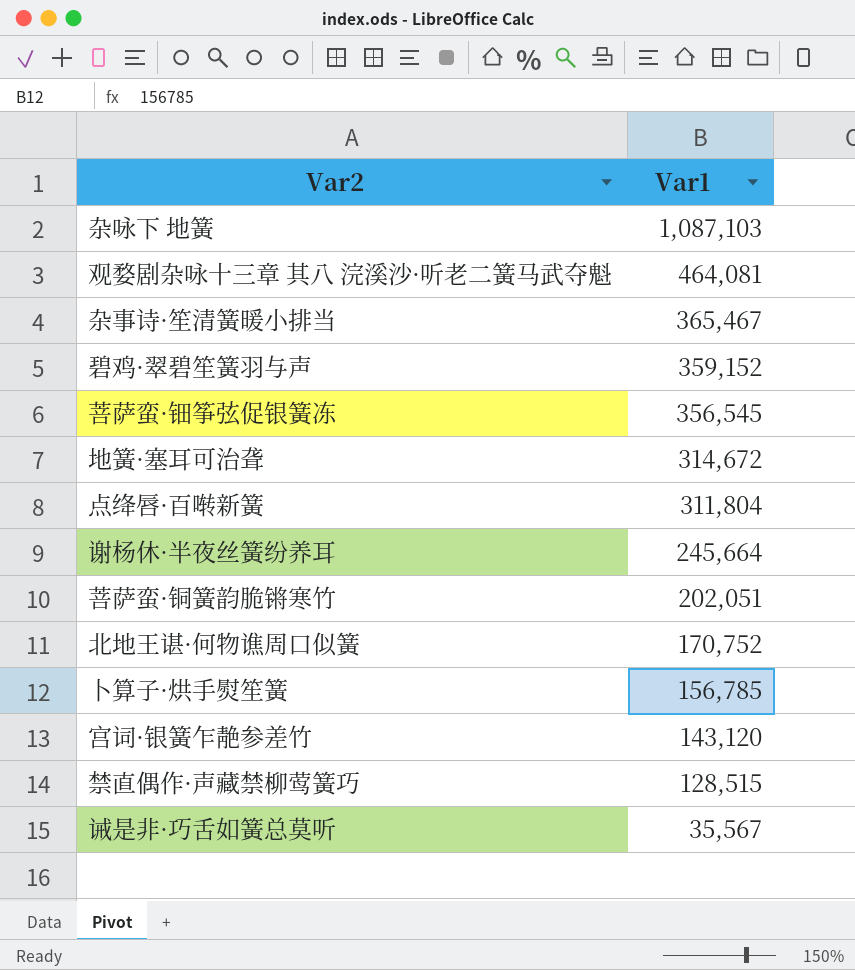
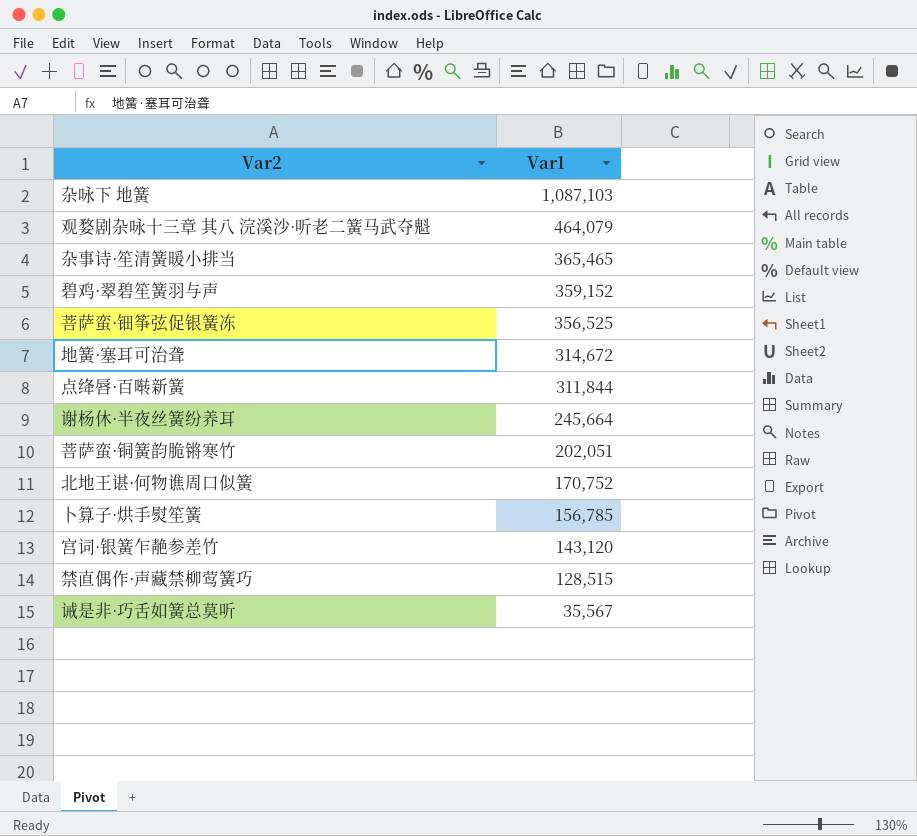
观婺剧杂咏十三章 其八 浣溪沙·听老二簧马武夺魁 | Var1: 464,081 -> 464,079
杂事诗·笙清簧暖小排当 | Var1: 365,467 -> 365,465
菩萨蛮·钿筝弦促银簧冻 | Var1: 356,545 -> 356,525
点绛唇·百啭新簧 | Var1: 311,804 -> 311,844

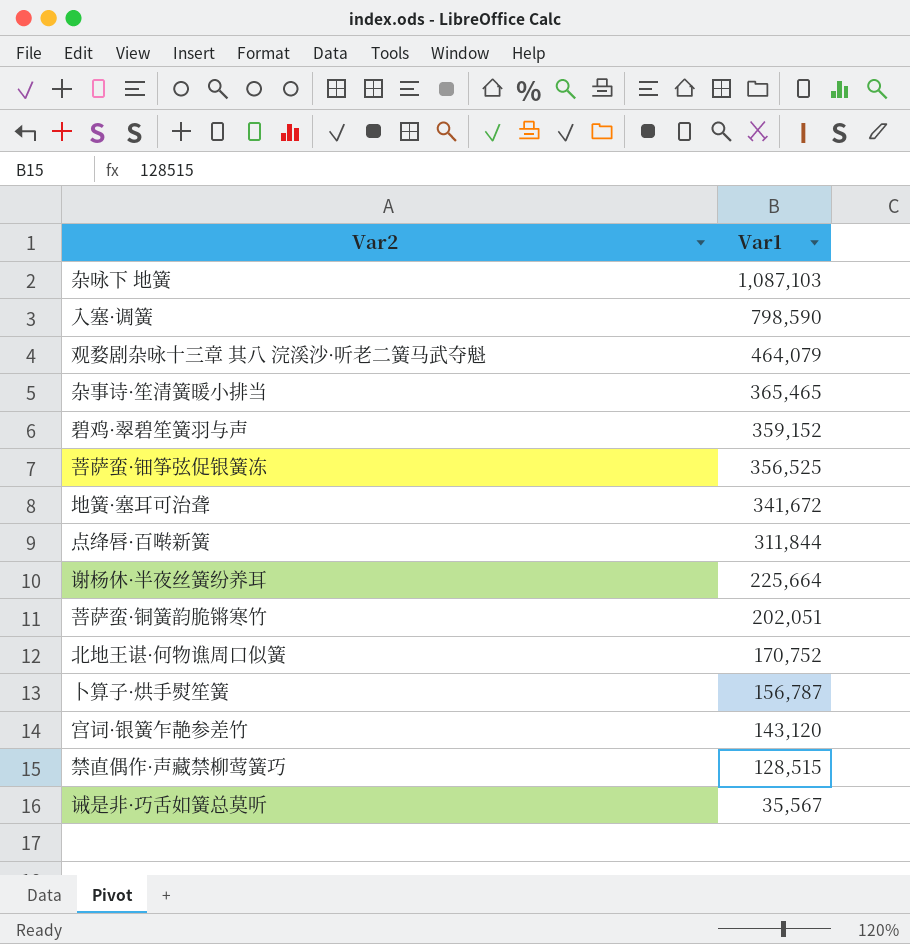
row 入塞·调簧: none -> 798,590
地簧·塞耳可治聋 | Var1: 314,672 -> 341,672
谢杨休·半夜丝簧纷养耳 | Var1: 245,664 -> 225,664
卜算子·烘手熨笙簧 | Var1: 156,785 -> 156,787

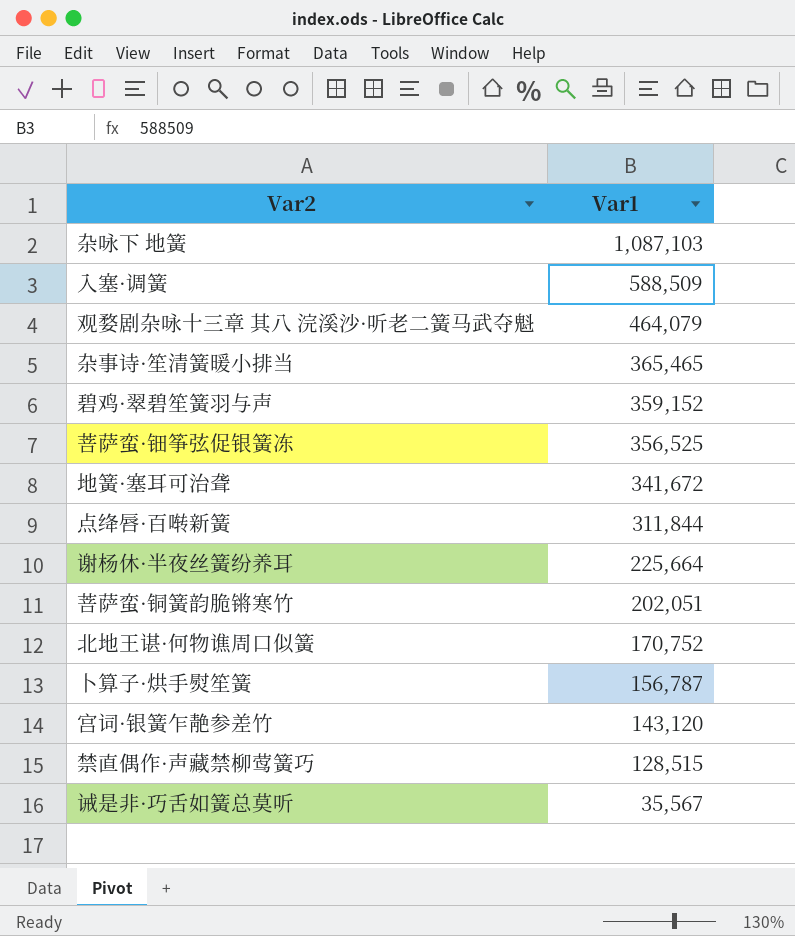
入塞·调簧 | Var1: 798,590 -> 588,509

